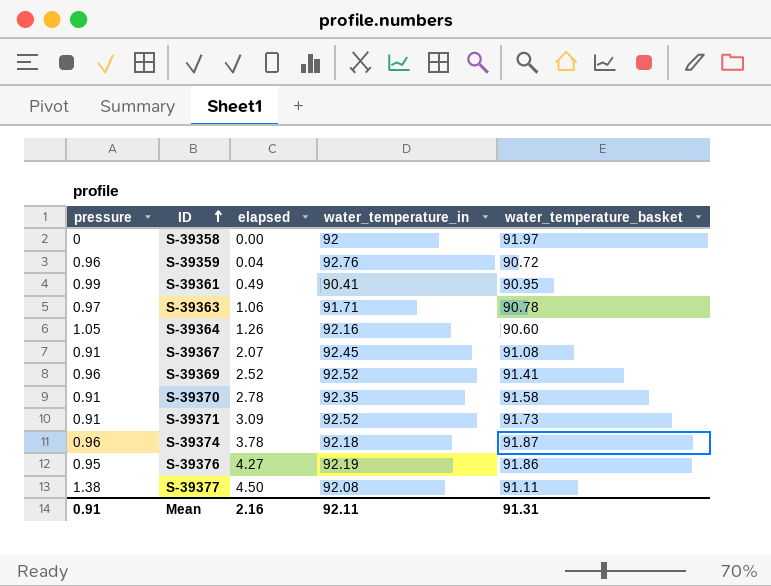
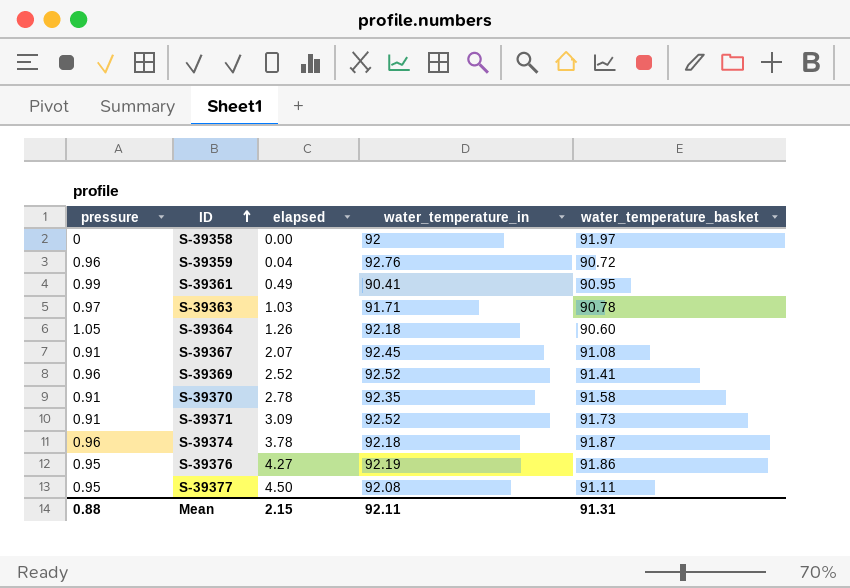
S-39363 | elapsed: 1.06 -> 1.03
S-39364 | water_temperature_in: 92.16 -> 92.18
S-39377 | pressure: 1.38 -> 0.95
Mean | pressure: 0.91 -> 0.88
Mean | elapsed: 2.16 -> 2.15

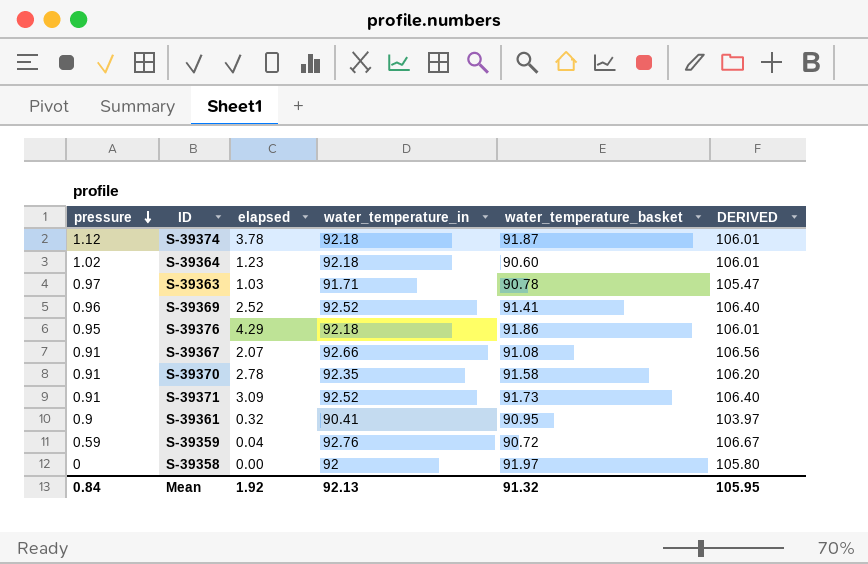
row order: ID ascending -> pressure descending
column DERIVED | formula: none -> [water_temperature_in] * 1.15
row S-39377: 0.95 | 4.50 | 92.08 | 91.11 -> none
S-39374 | pressure: 0.96 -> 1.12
S-39364 | pressure: 1.05 -> 1.02
S-39364 | elapsed: 1.26 -> 1.23
S-39376 | elapsed: 4.27 -> 4.29
S-39376 | water_temperature_in: 92.19 -> 92.18
S-39367 | water_temperature_in: 92.45 -> 92.66
S-39361 | pressure: 0.99 -> 0.9
S-39361 | elapsed: 0.49 -> 0.32
S-39359 | pressure: 0.96 -> 0.59
Mean | pressure: 0.88 -> 0.84
Mean | elapsed: 2.15 -> 1.92
Mean | water_temperature_in: 92.11 -> 92.13
Mean | water_temperature_basket: 91.31 -> 91.32

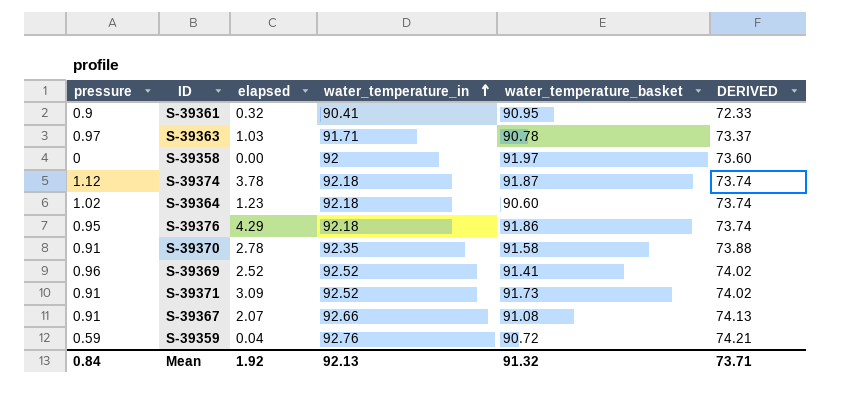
row order: pressure descending -> water_temperature_in ascending
column DERIVED | formula: [water_temperature_in] * 1.15 -> [water_temperature_in] * 0.8
Mean | DERIVED: 105.95 -> 73.71

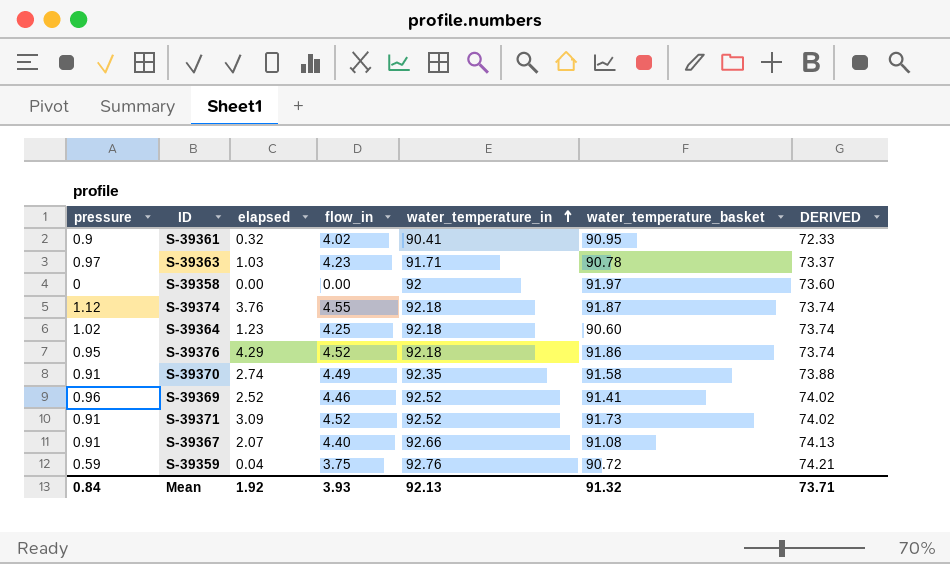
column flow_in | position: none -> 4
S-39374 | elapsed: 3.78 -> 3.76
S-39370 | elapsed: 2.78 -> 2.74

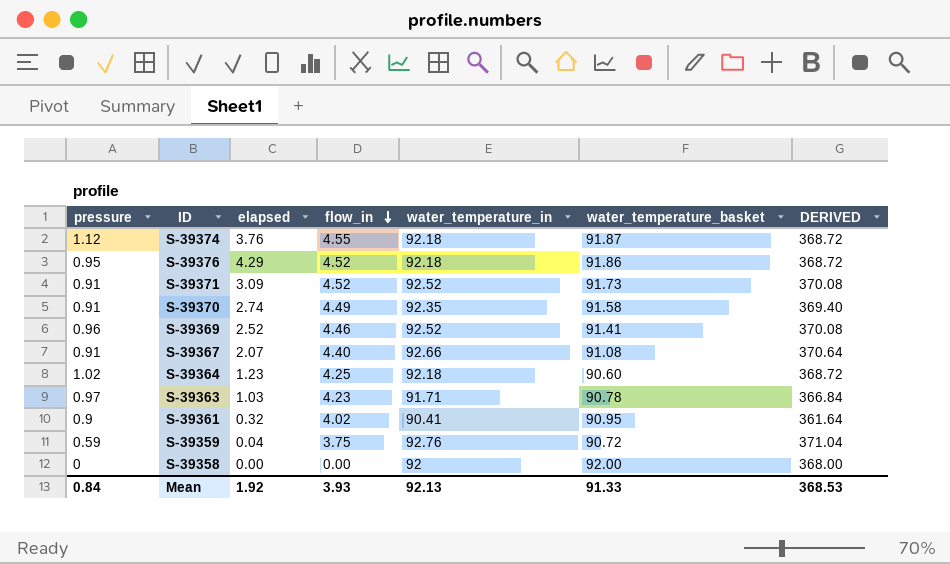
row order: water_temperature_in ascending -> flow_in descending
column DERIVED | formula: [water_temperature_in] * 0.8 -> [water_temperature_in] * 4
S-39358 | water_temperature_basket: 91.97 -> 92.00
Mean | water_temperature_basket: 91.32 -> 91.33
Mean | DERIVED: 73.71 -> 368.53

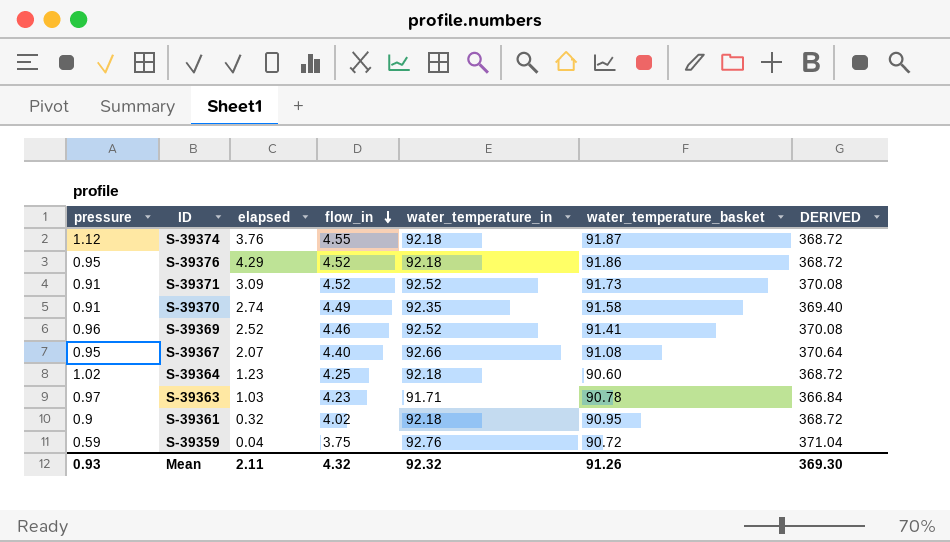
row S-39358: 0 | 0.00 | 0.00 | 92 | 92.00 | 368.00 -> none
S-39367 | pressure: 0.91 -> 0.95
S-39361 | water_temperature_in: 90.41 -> 92.18
S-39361 | DERIVED: 361.64 -> 368.72
Mean | pressure: 0.84 -> 0.93
Mean | elapsed: 1.92 -> 2.11
Mean | flow_in: 3.93 -> 4.32
Mean | water_temperature_in: 92.13 -> 92.32
Mean | water_temperature_basket: 91.33 -> 91.26
Mean | DERIVED: 368.53 -> 369.30

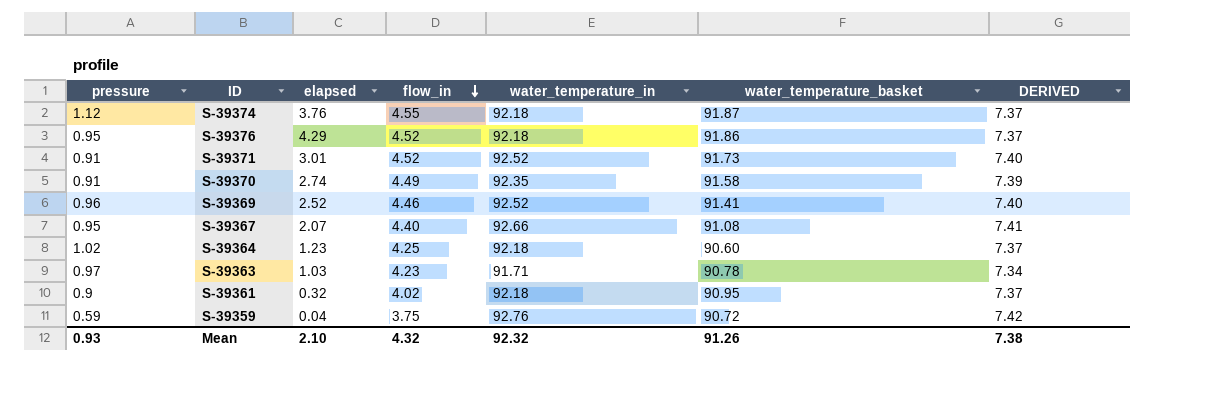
column DERIVED | formula: [water_temperature_in] * 4 -> [water_temperature_in] * 0.08
S-39371 | elapsed: 3.09 -> 3.01
Mean | elapsed: 2.11 -> 2.10
Mean | DERIVED: 369.30 -> 7.38

